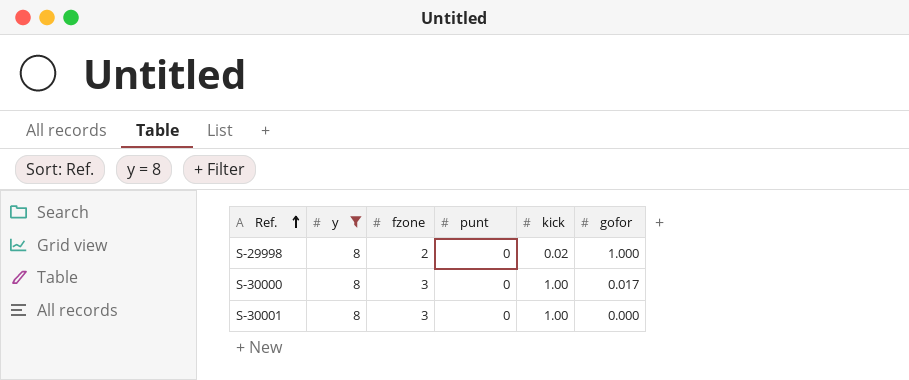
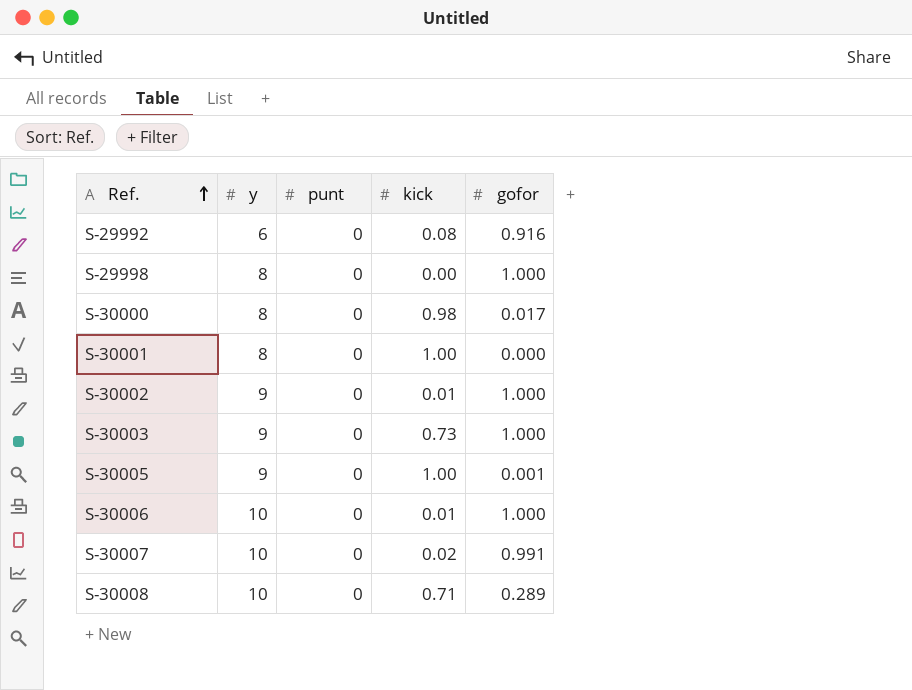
filter: y = 8 -> none
column fzone | position: 3 -> none
S-29998 | kick: 0.02 -> 0.00
S-30000 | kick: 1.00 -> 0.98

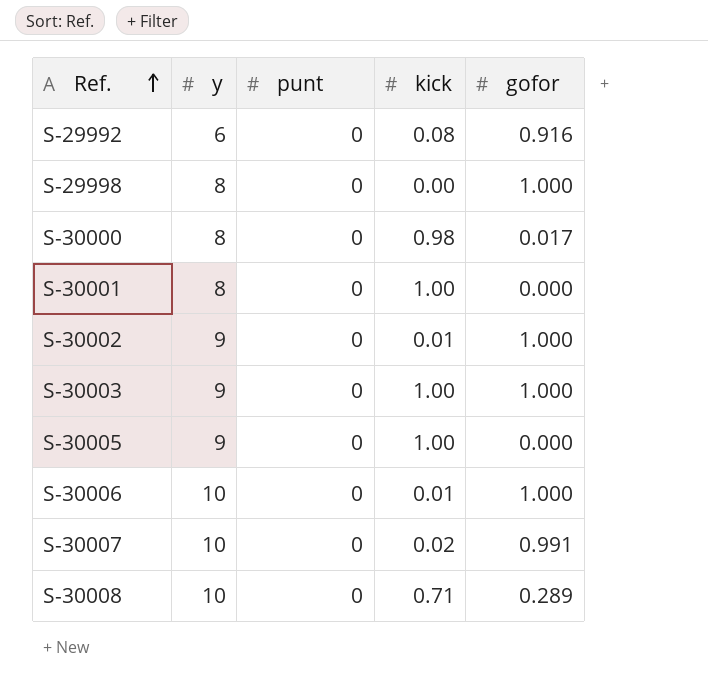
S-30003 | kick: 0.73 -> 1.00
S-30005 | gofor: 0.001 -> 0.000

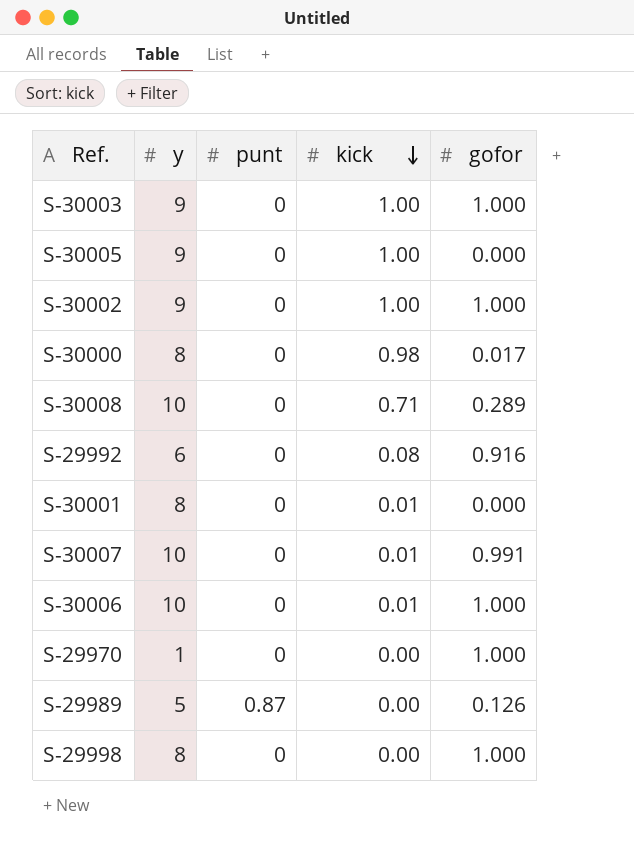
row order: Ref. ascending -> kick descending
S-30002 | kick: 0.01 -> 1.00
S-30001 | kick: 1.00 -> 0.01
S-30007 | kick: 0.02 -> 0.01
row S-29970: none -> 1 | 0 | 0.00 | 1.000
row S-29989: none -> 5 | 0.87 | 0.00 | 0.126

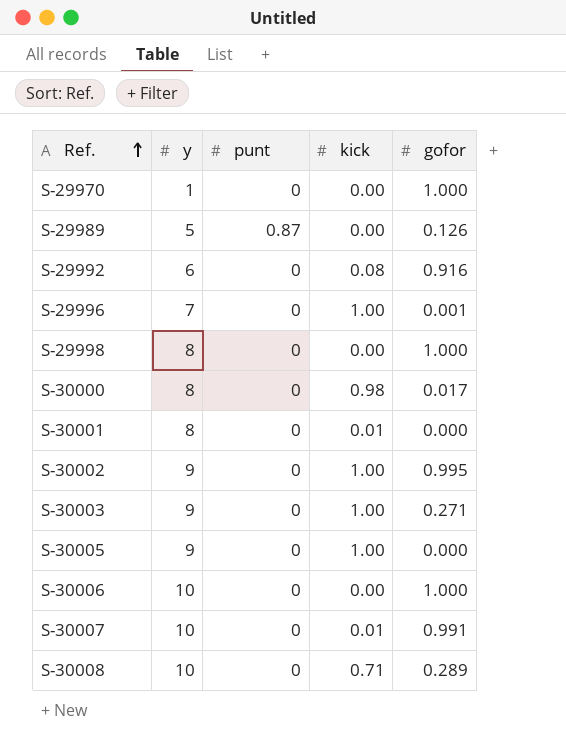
row order: kick descending -> Ref. ascending
row S-29996: none -> 7 | 0 | 1.00 | 0.001
S-30002 | gofor: 1.000 -> 0.995
S-30003 | gofor: 1.000 -> 0.271
S-30006 | kick: 0.01 -> 0.00

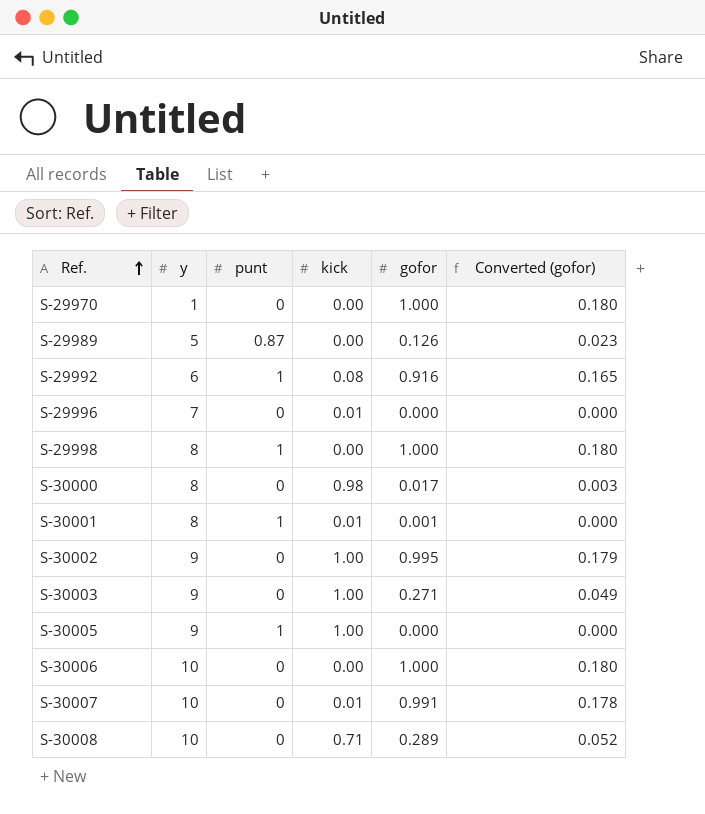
column Converted (gofor) | formula: none -> [gofor] * 0.18
S-29992 | punt: 0 -> 1
S-29996 | kick: 1.00 -> 0.01
S-29996 | gofor: 0.001 -> 0.000
S-29998 | punt: 0 -> 1
S-30001 | punt: 0 -> 1
S-30001 | gofor: 0.000 -> 0.001
S-30005 | punt: 0 -> 1

